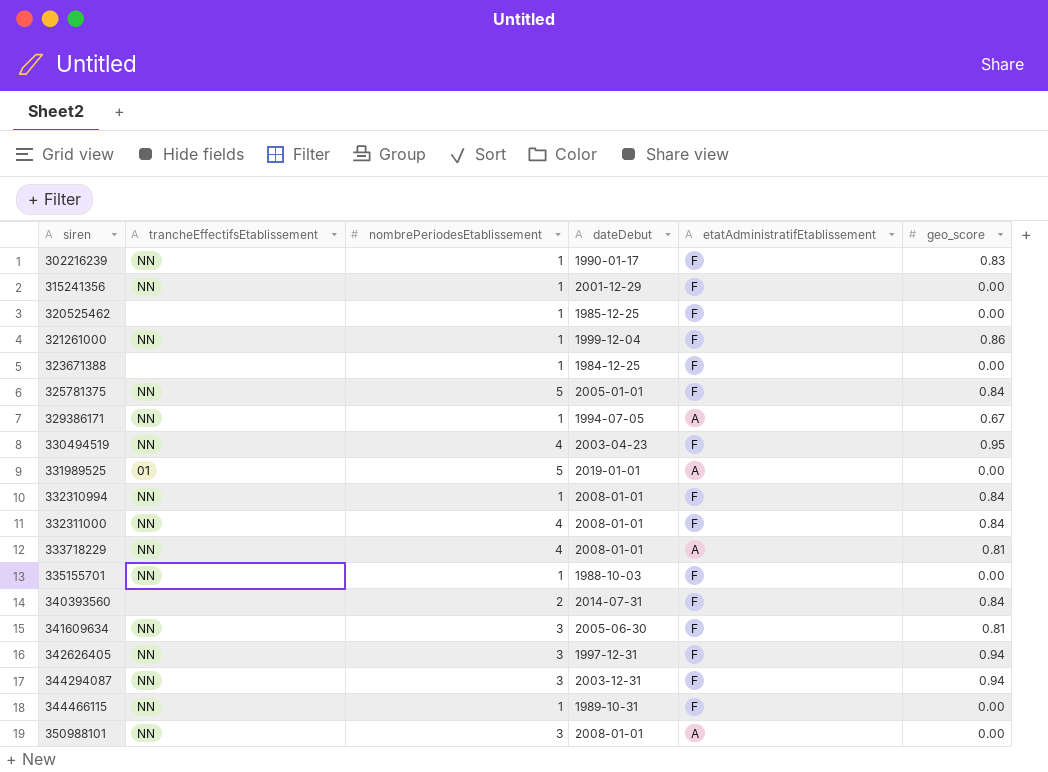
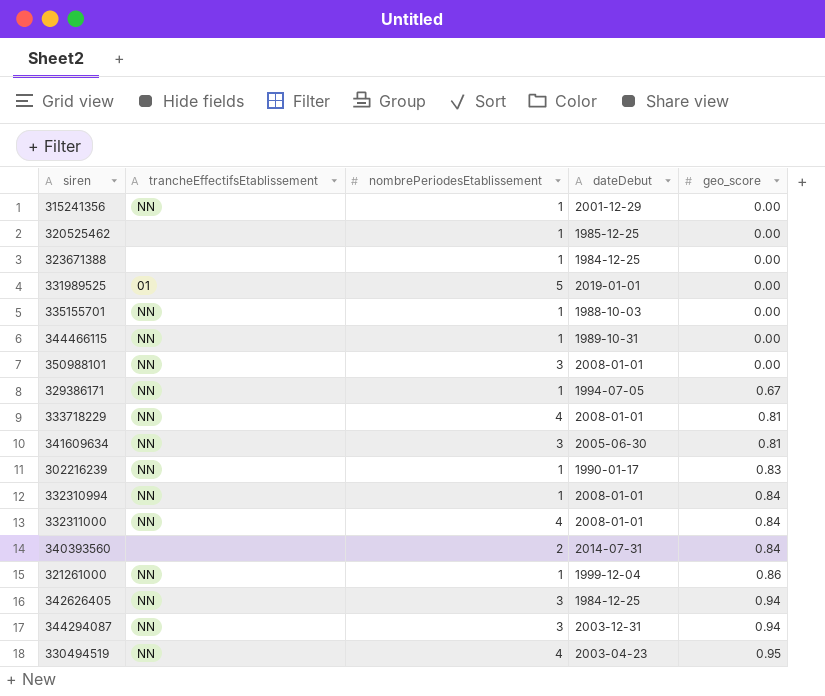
row order: siren ascending -> geo_score ascending
column etatAdministratifEtablissement | position: 5 -> none
row 325781375: NN | 5 | 2005-01-01 | F | 0.84 -> none
342626405 | dateDebut: 1997-12-31 -> 1984-12-25

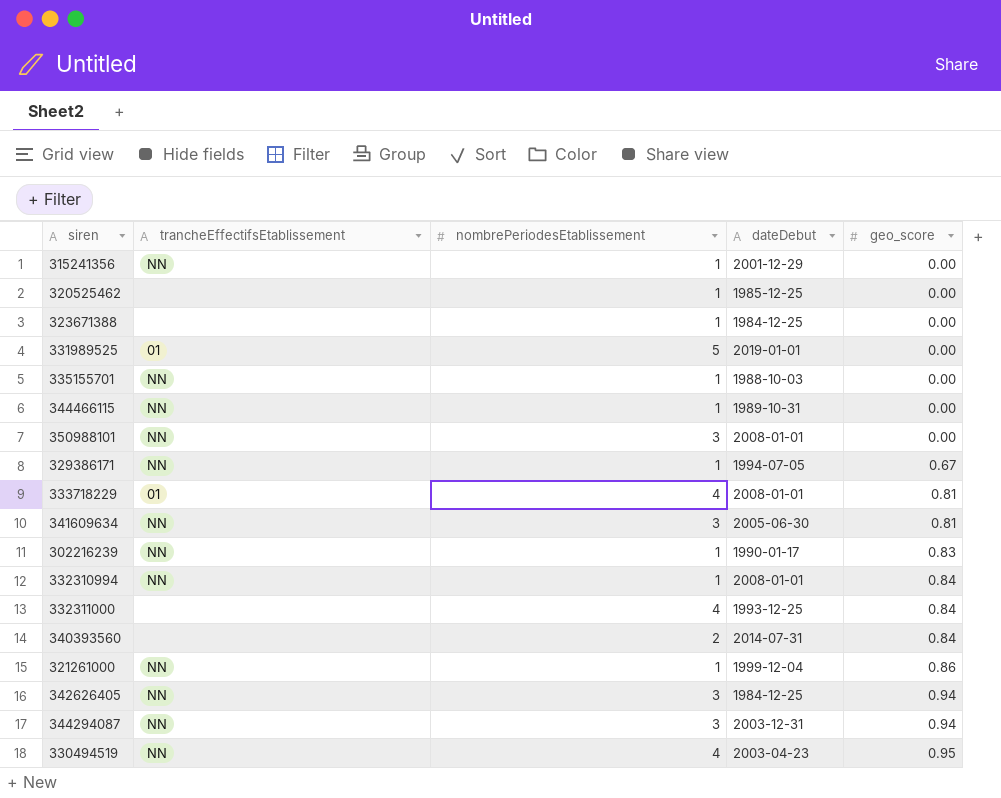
333718229 | trancheEffectifsEtablissement: NN -> 01
332311000 | trancheEffectifsEtablissement: NN -> none
332311000 | dateDebut: 2008-01-01 -> 1993-12-25

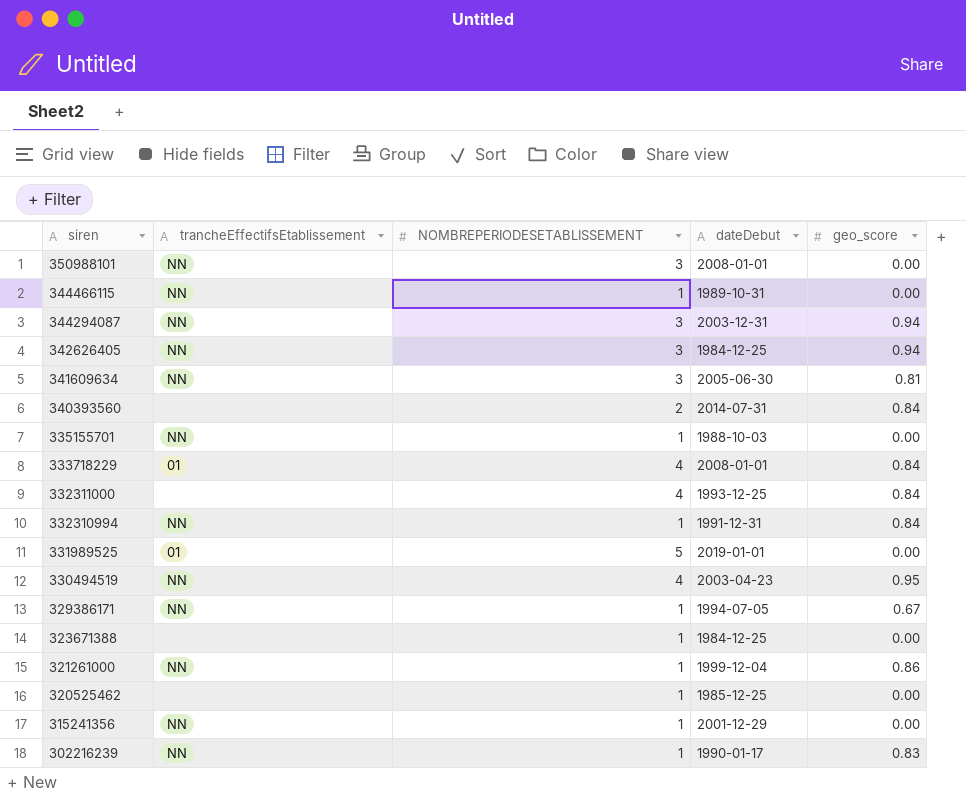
row order: geo_score ascending -> siren descending
column name: nombrePeriodesEtablissement -> NOMBREPERIODESETABLISSEMENT
333718229 | geo_score: 0.81 -> 0.84
332310994 | dateDebut: 2008-01-01 -> 1991-12-31

